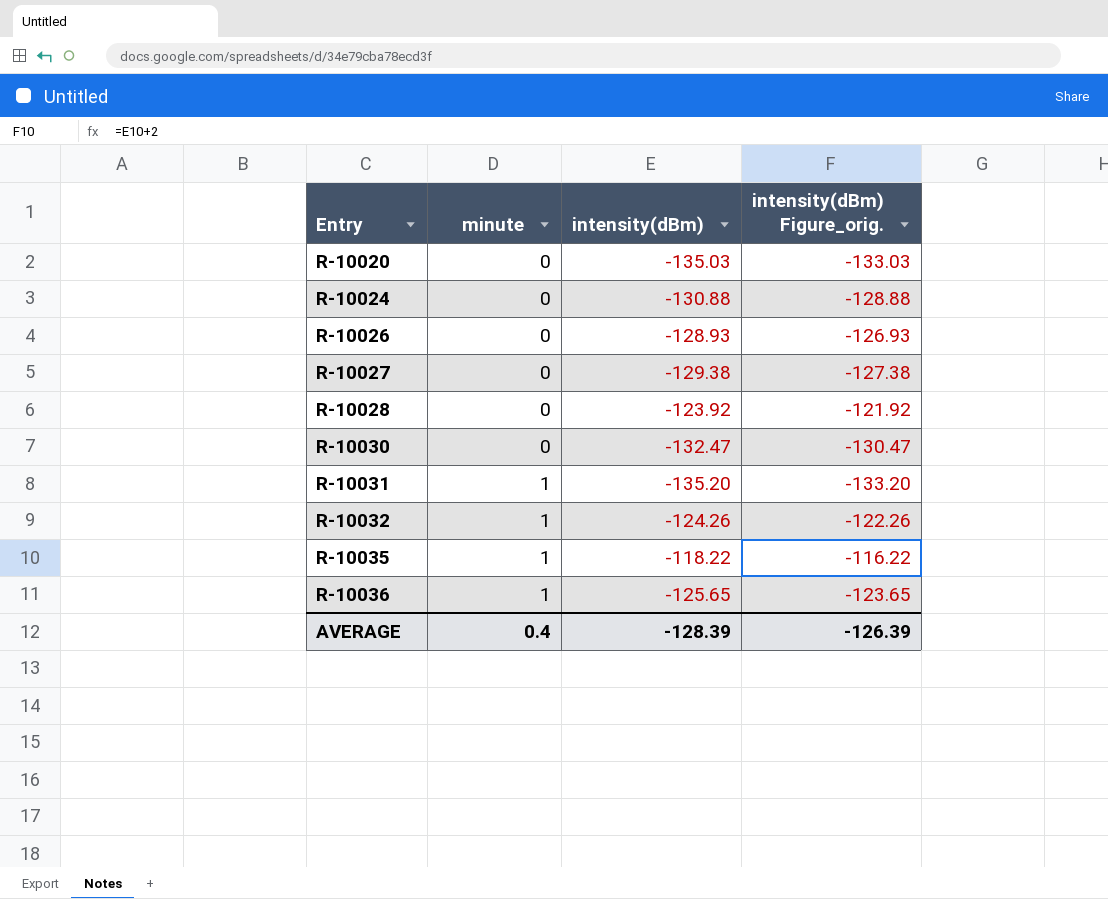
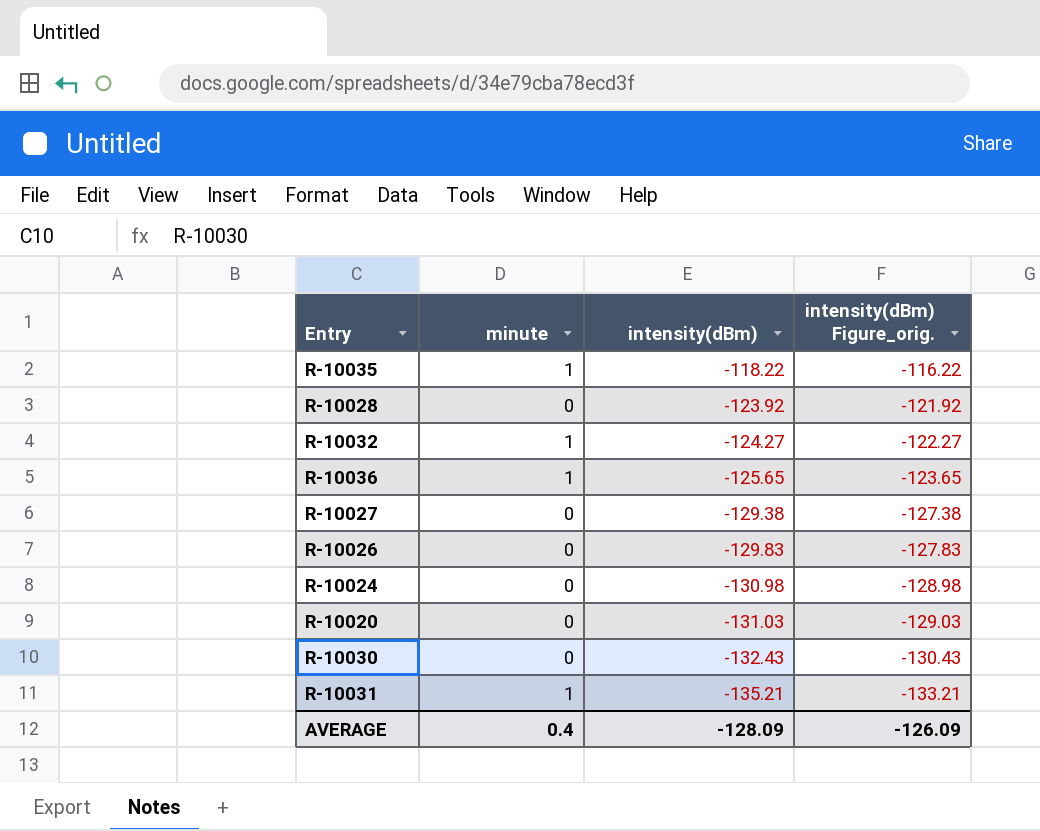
row order: Entry ascending -> intensity(dBm) descending
R-10032 | intensity(dBm): -124.26 -> -124.27
R-10032 | intensity(dBm) Figure_orig.: -122.26 -> -122.27
R-10026 | intensity(dBm): -128.93 -> -129.83
R-10026 | intensity(dBm) Figure_orig.: -126.93 -> -127.83
R-10024 | intensity(dBm): -130.88 -> -130.98
R-10024 | intensity(dBm) Figure_orig.: -128.88 -> -128.98
R-10020 | intensity(dBm): -135.03 -> -131.03
R-10020 | intensity(dBm) Figure_orig.: -133.03 -> -129.03
R-10030 | intensity(dBm): -132.47 -> -132.43
R-10030 | intensity(dBm) Figure_orig.: -130.47 -> -130.43
R-10031 | intensity(dBm): -135.20 -> -135.21
R-10031 | intensity(dBm) Figure_orig.: -133.20 -> -133.21
AVERAGE | intensity(dBm): -128.39 -> -128.09
AVERAGE | intensity(dBm) Figure_orig.: -126.39 -> -126.09

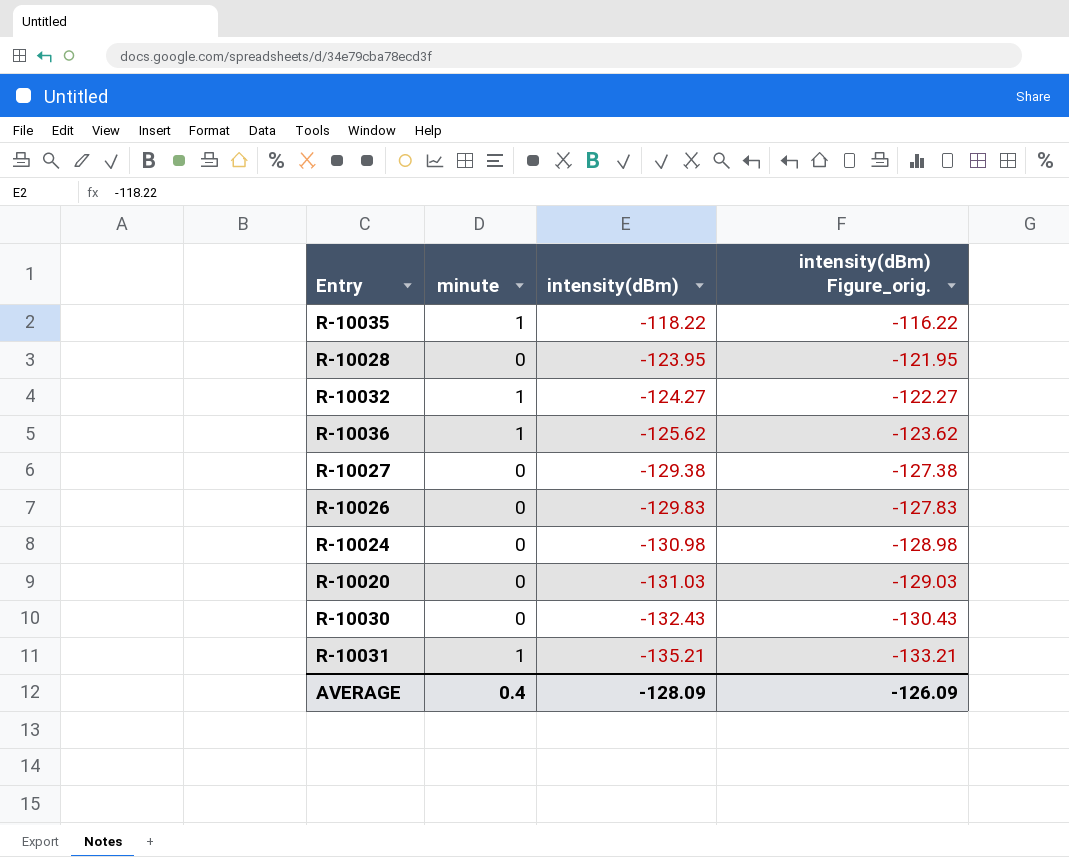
R-10028 | intensity(dBm): -123.92 -> -123.95
R-10028 | intensity(dBm) Figure_orig.: -121.92 -> -121.95
R-10036 | intensity(dBm): -125.65 -> -125.62
R-10036 | intensity(dBm) Figure_orig.: -123.65 -> -123.62

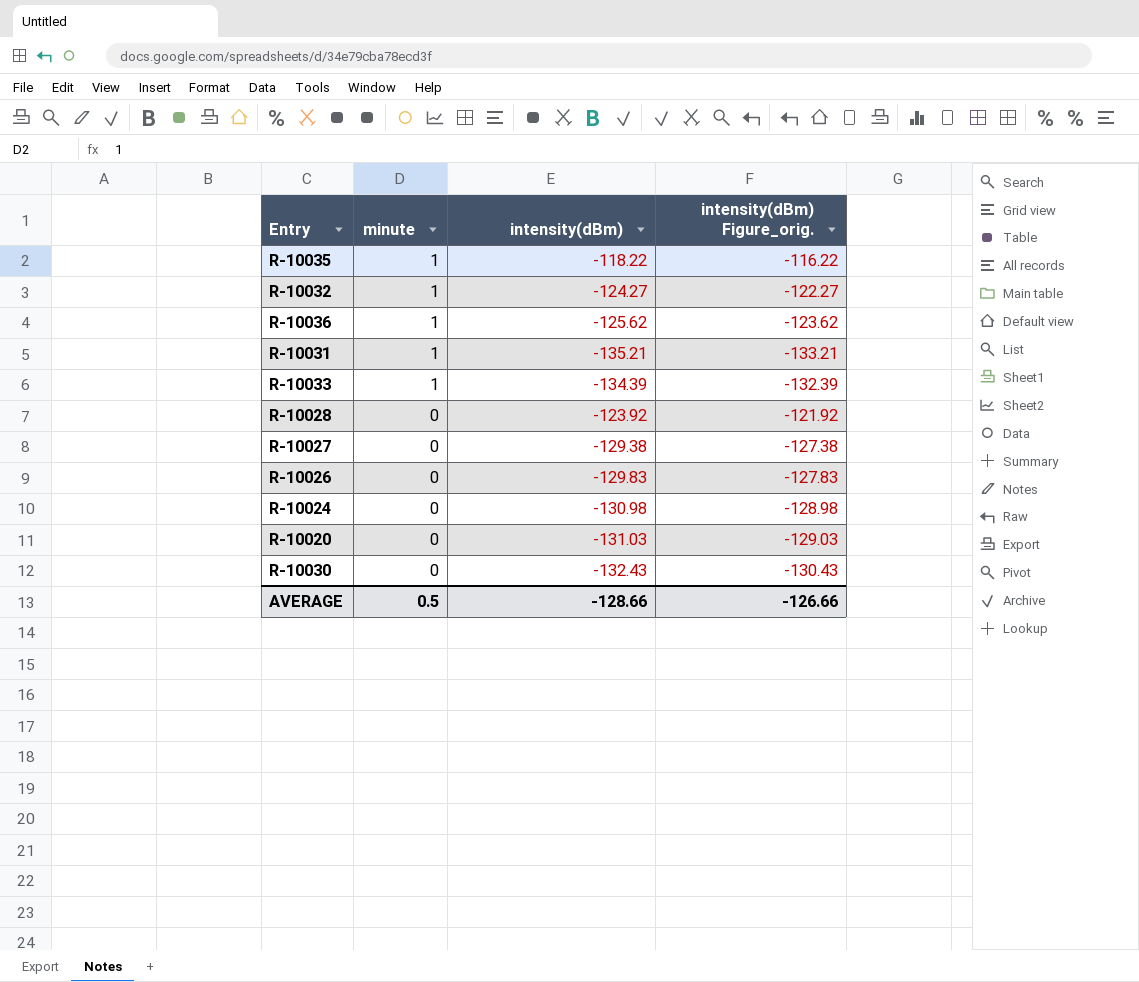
row order: intensity(dBm) descending -> minute descending
row R-10033: none -> 1 | -134.39 | -132.39
R-10028 | intensity(dBm): -123.95 -> -123.92
R-10028 | intensity(dBm) Figure_orig.: -121.95 -> -121.92
AVERAGE | minute: 0.4 -> 0.5
AVERAGE | intensity(dBm): -128.09 -> -128.66
AVERAGE | intensity(dBm) Figure_orig.: -126.09 -> -126.66

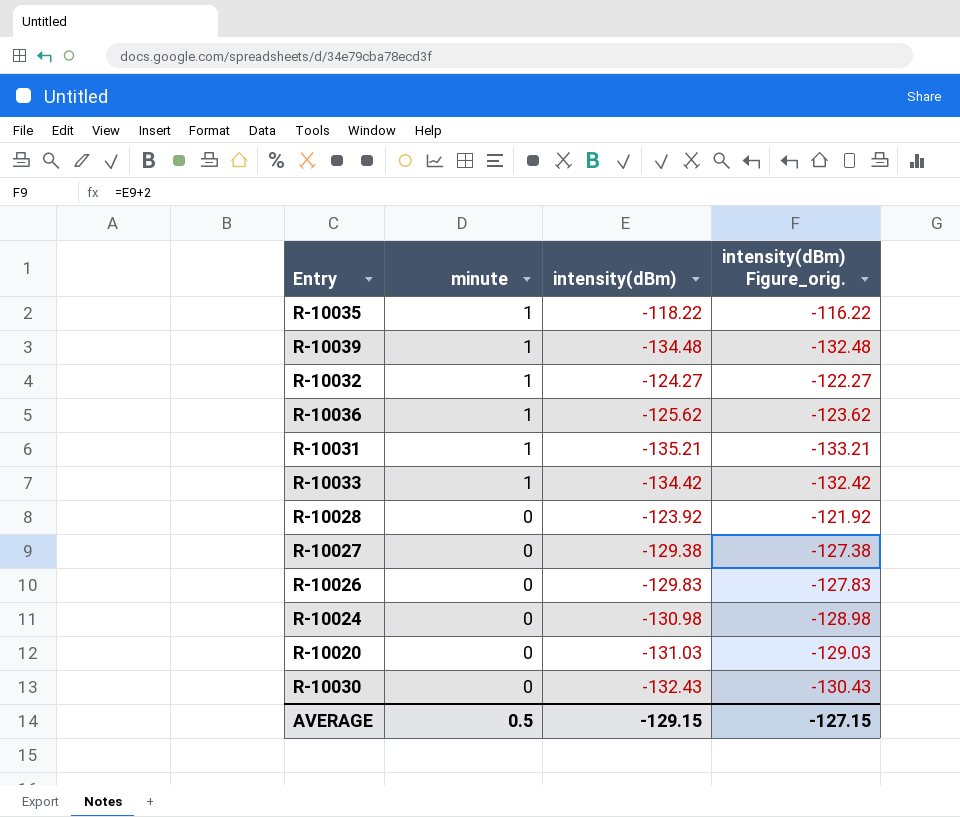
row R-10039: none -> 1 | -134.48 | -132.48
R-10033 | intensity(dBm): -134.39 -> -134.42
R-10033 | intensity(dBm) Figure_orig.: -132.39 -> -132.42
AVERAGE | intensity(dBm): -128.66 -> -129.15
AVERAGE | intensity(dBm) Figure_orig.: -126.66 -> -127.15

